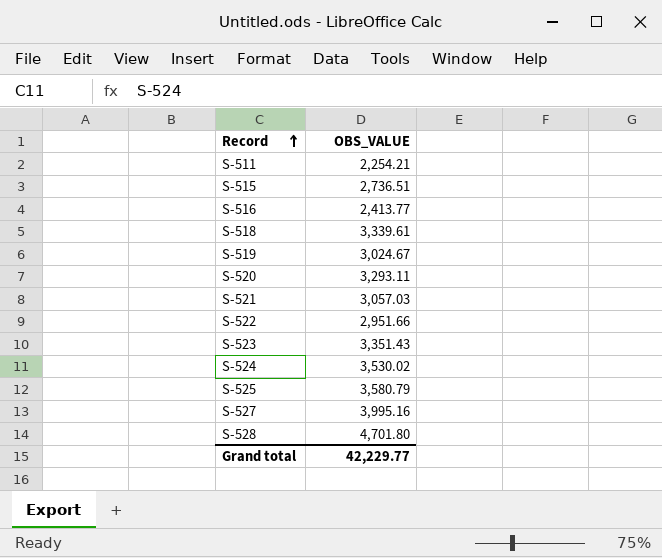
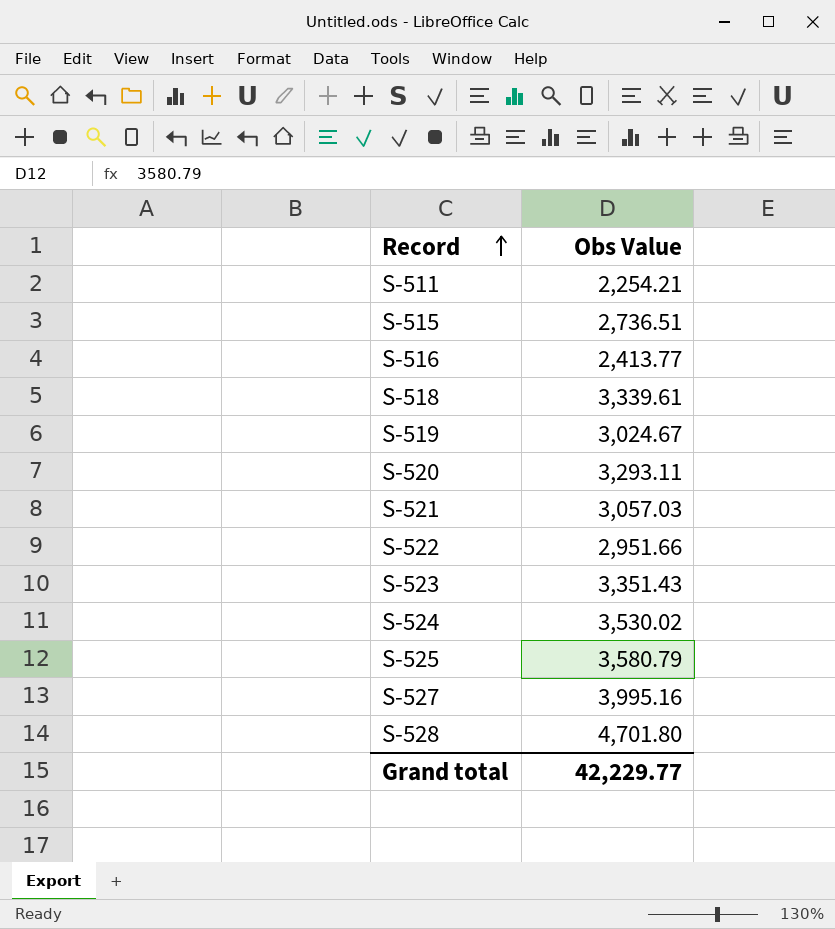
column name: OBS_VALUE -> Obs Value

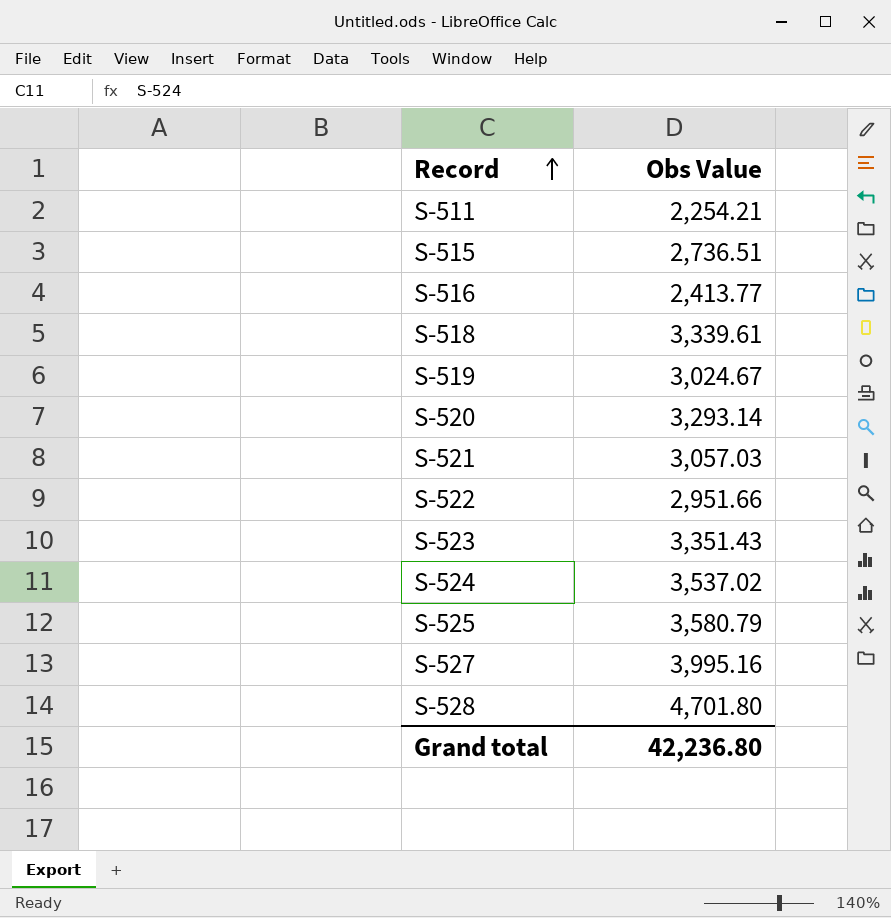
S-520 | Obs Value: 3,293.11 -> 3,293.14
S-524 | Obs Value: 3,530.02 -> 3,537.02
Grand total | Obs Value: 42,229.77 -> 42,236.80

